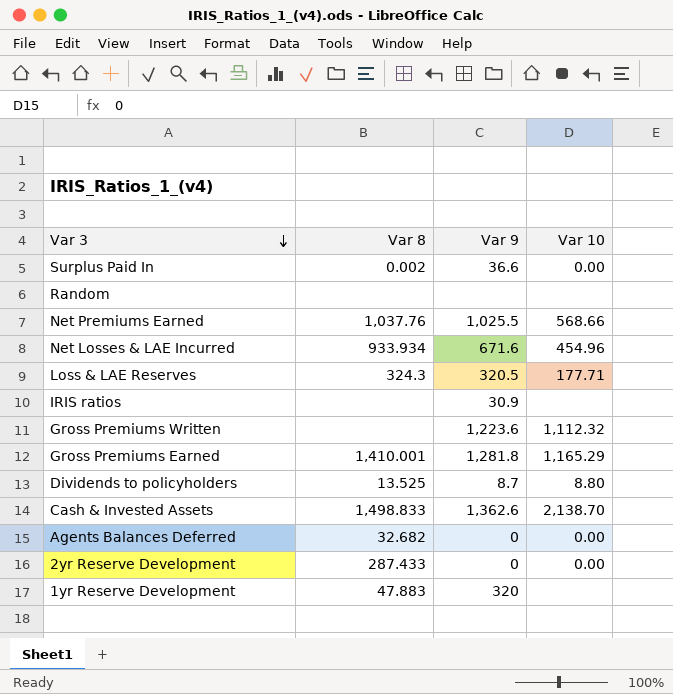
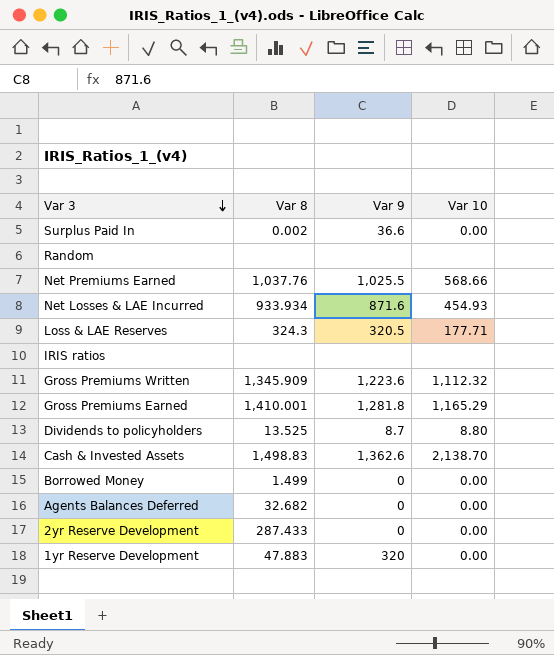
Net Losses & LAE Incurred | Var 9: 671.6 -> 871.6
Net Losses & LAE Incurred | Var 10: 454.96 -> 454.93
IRIS ratios | Var 9: 30.9 -> none
Gross Premiums Written | Var 8: none -> 1,345.909
Cash & Invested Assets | Var 8: 1,498.833 -> 1,498.83
row Borrowed Money: none -> 1.499 | 0 | 0.00
1yr Reserve Development | Var 10: none -> 0.00

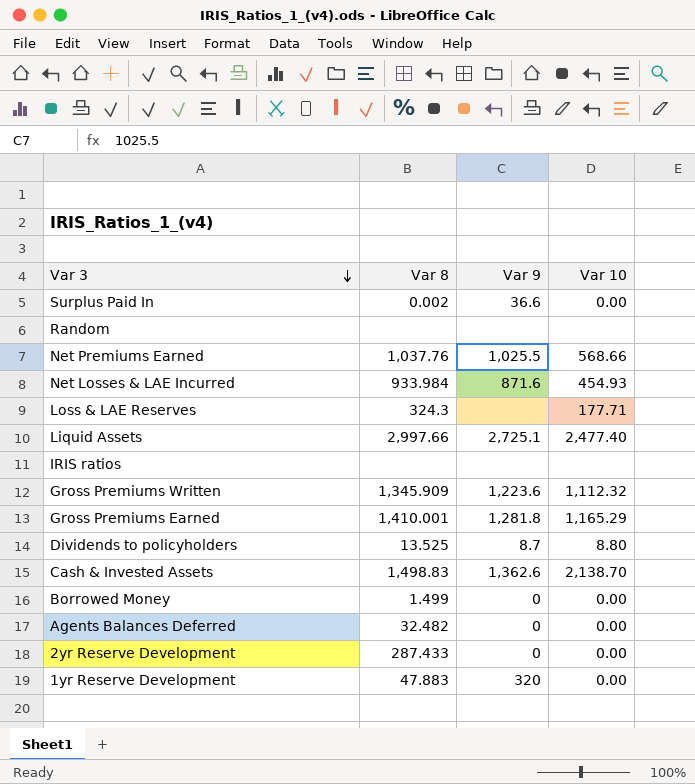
Net Losses & LAE Incurred | Var 8: 933.934 -> 933.984
Loss & LAE Reserves | Var 9: 320.5 -> none
row Liquid Assets: none -> 2,997.66 | 2,725.1 | 2,477.40
Agents Balances Deferred | Var 8: 32.682 -> 32.482

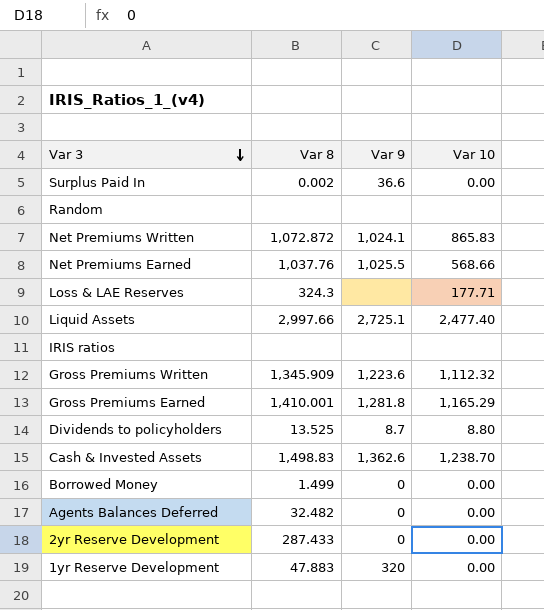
row Net Losses & LAE Incurred: 933.984 | 871.6 | 454.93 -> none
row Net Premiums Written: none -> 1,072.872 | 1,024.1 | 865.83
Cash & Invested Assets | Var 10: 2,138.70 -> 1,238.70

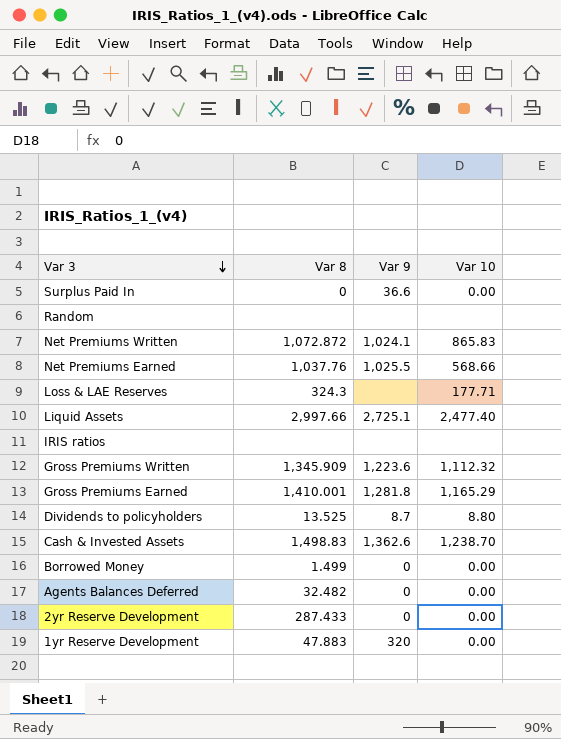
Surplus Paid In | Var 8: 0.002 -> 0

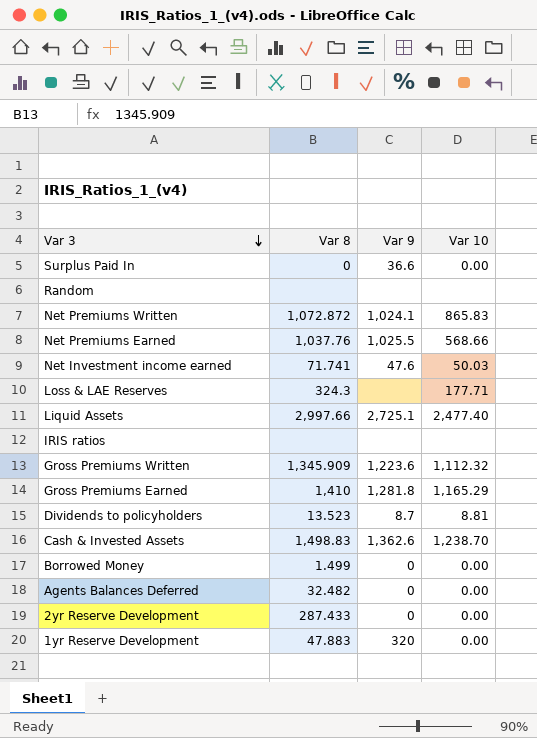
row Net Investment income earned: none -> 71.741 | 47.6 | 50.03
Gross Premiums Earned | Var 8: 1,410.001 -> 1,410
Dividends to policyholders | Var 8: 13.525 -> 13.523
Dividends to policyholders | Var 10: 8.80 -> 8.81

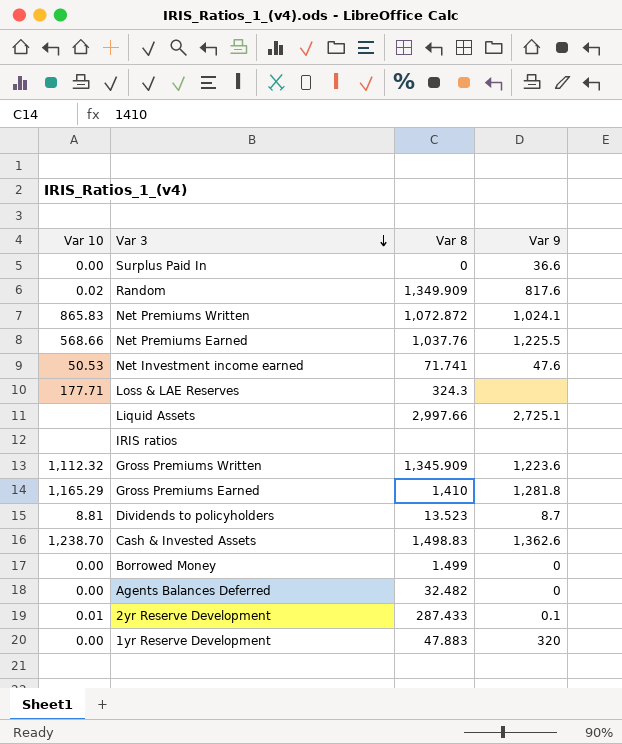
column Var 10 | position: 4 -> 1
Random | Var 10: none -> 0.02
Random | Var 8: none -> 1,349.909
Random | Var 9: none -> 817.6
Net Premiums Earned | Var 9: 1,025.5 -> 1,225.5
Net Investment income earned | Var 10: 50.03 -> 50.53
Liquid Assets | Var 10: 2,477.40 -> none
2yr Reserve Development | Var 10: 0.00 -> 0.01
2yr Reserve Development | Var 9: 0 -> 0.1

